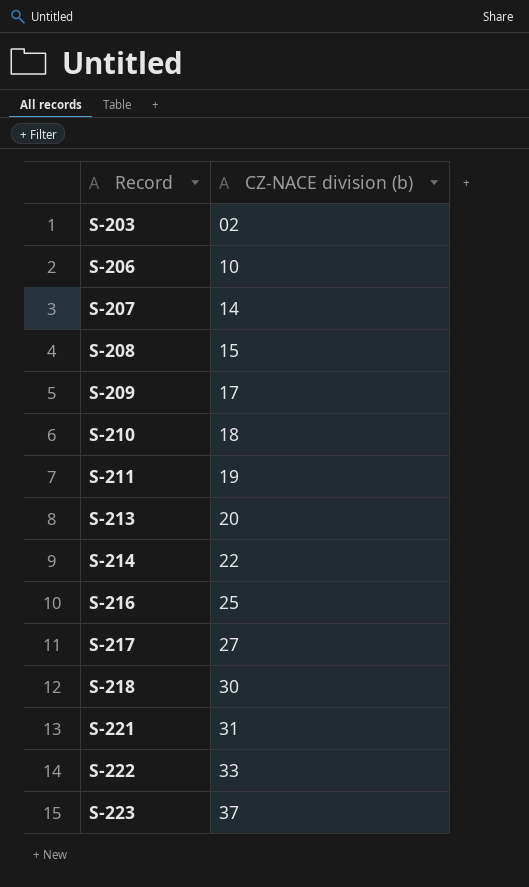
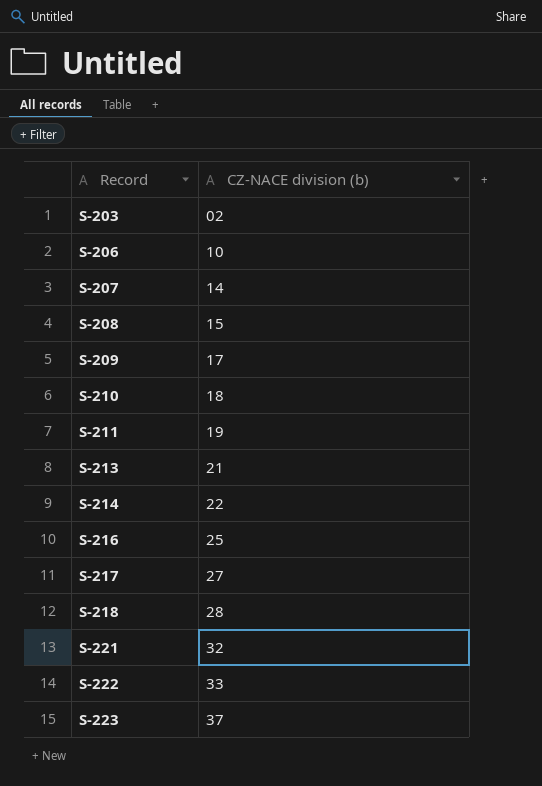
S-213 | CZ-NACE division (b): 20 -> 21
S-218 | CZ-NACE division (b): 30 -> 28
S-221 | CZ-NACE division (b): 31 -> 32

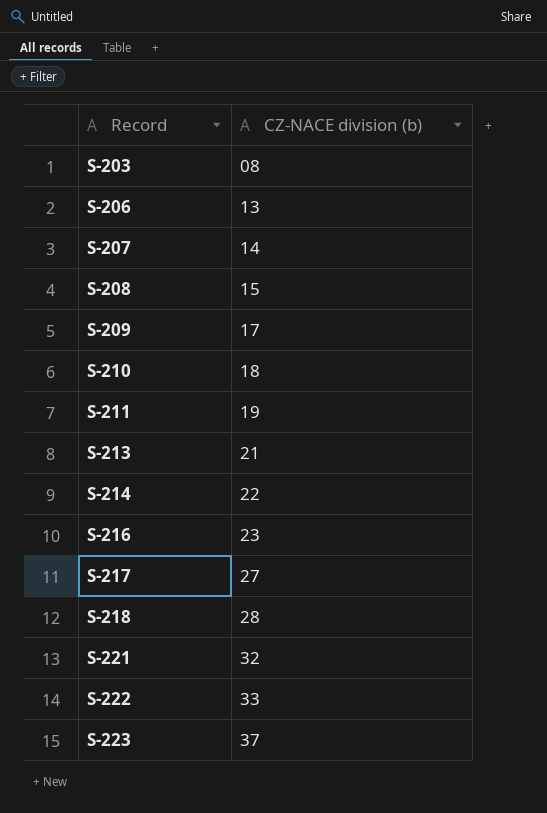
S-203 | CZ-NACE division (b): 02 -> 08
S-206 | CZ-NACE division (b): 10 -> 13
S-216 | CZ-NACE division (b): 25 -> 23

